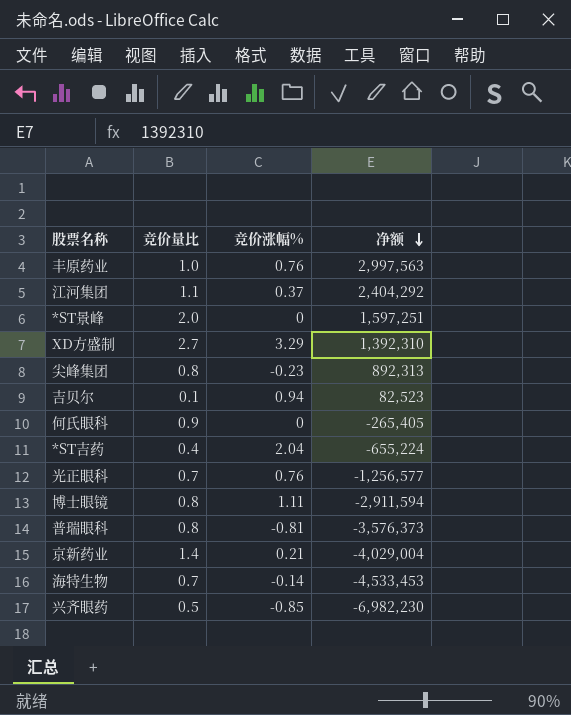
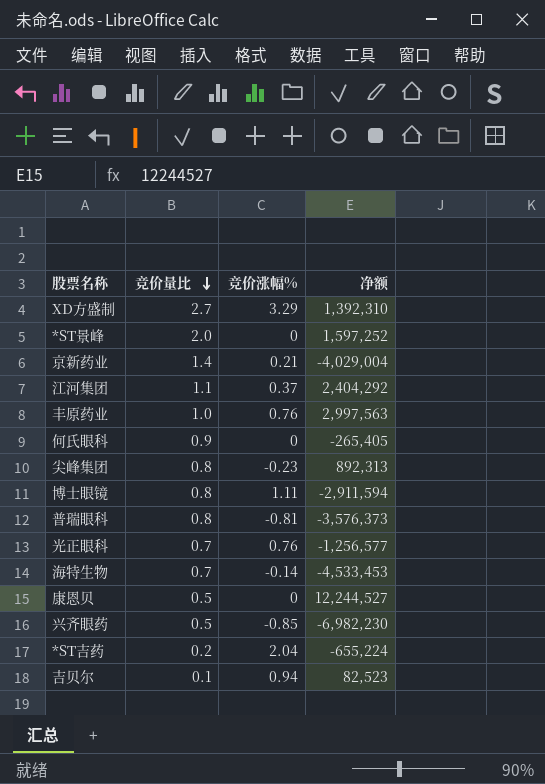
row order: 净额 descending -> 竞价量比 descending
*ST景峰 | 净额: 1,597,251 -> 1,597,252
row 康恩贝: none -> 0.5 | 0 | 12,244,527
*ST吉药 | 竞价量比: 0.4 -> 0.2

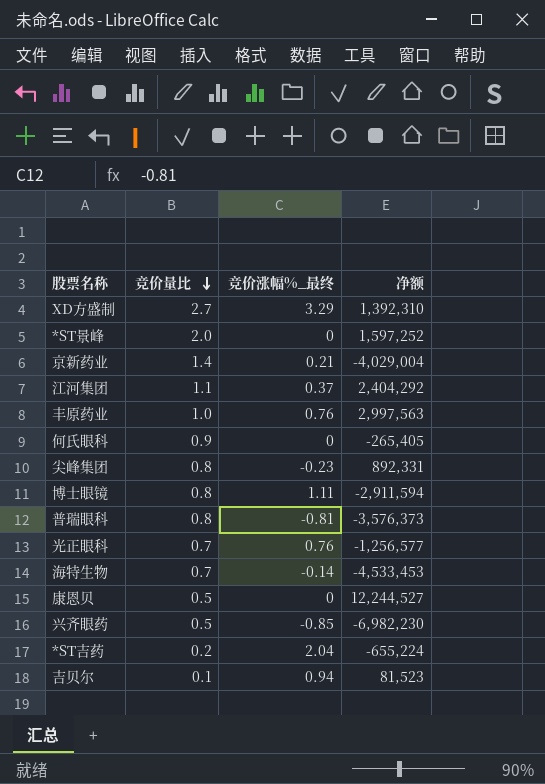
column name: 竞价涨幅% -> 竞价涨幅%_最终
尖峰集团 | 净额: 892,313 -> 892,331
吉贝尔 | 净额: 82,523 -> 81,523

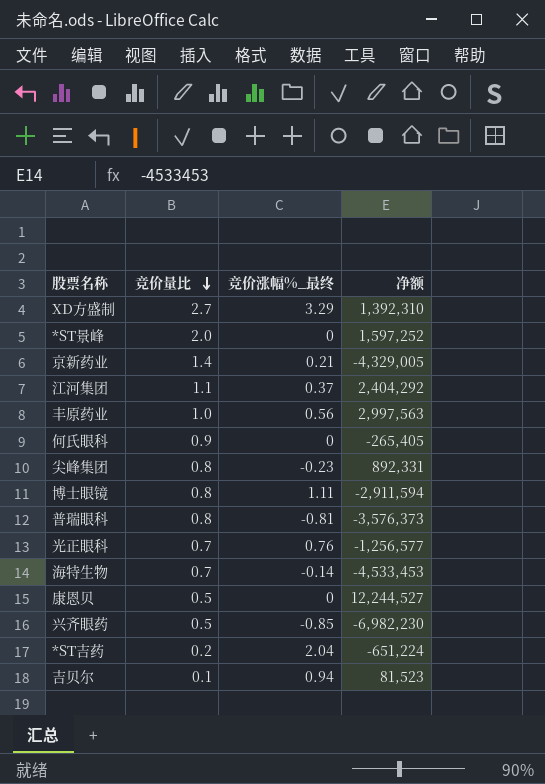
京新药业 | 净额: -4,029,004 -> -4,329,005
丰原药业 | 竞价涨幅%_最终: 0.76 -> 0.56
*ST吉药 | 净额: -655,224 -> -651,224

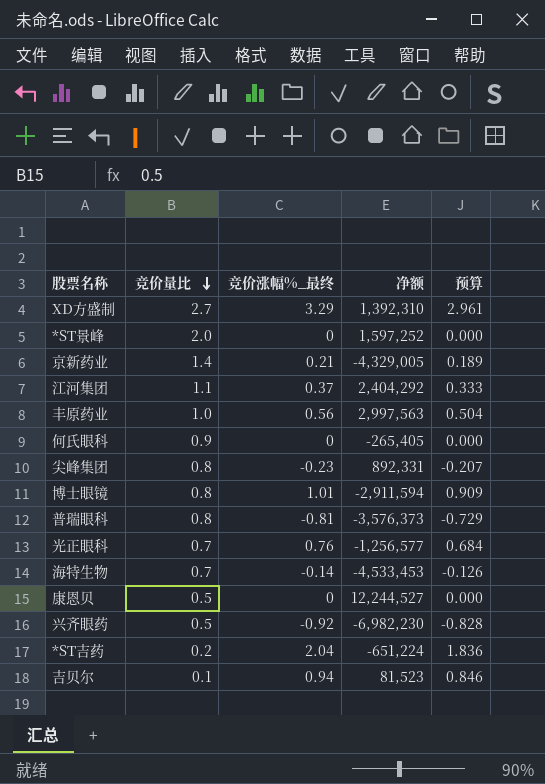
column 预算 | formula: none -> [竞价涨幅%_最终] * 0.9
博士眼镜 | 竞价涨幅%_最终: 1.11 -> 1.01
兴齐眼药 | 竞价涨幅%_最终: -0.85 -> -0.92

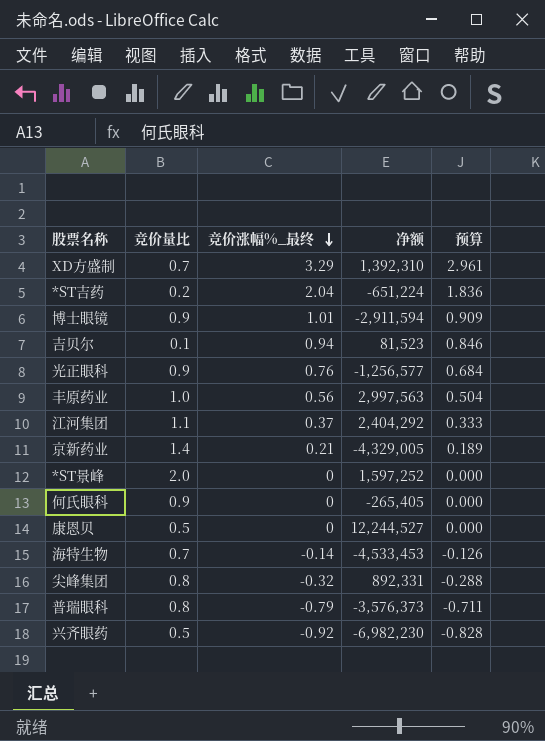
row order: 竞价量比 descending -> 竞价涨幅%_最终 descending
XD方盛制 | 竞价量比: 2.7 -> 0.7
博士眼镜 | 竞价量比: 0.8 -> 0.9
光正眼科 | 竞价量比: 0.7 -> 0.9
尖峰集团 | 竞价涨幅%_最终: -0.23 -> -0.32
尖峰集团 | 预算: -0.207 -> -0.288
普瑞眼科 | 竞价涨幅%_最终: -0.81 -> -0.79
普瑞眼科 | 预算: -0.729 -> -0.711

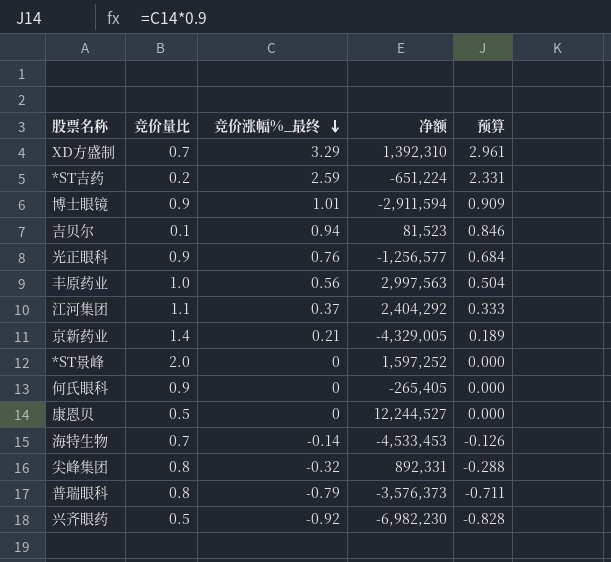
*ST吉药 | 竞价涨幅%_最终: 2.04 -> 2.59
*ST吉药 | 预算: 1.836 -> 2.331

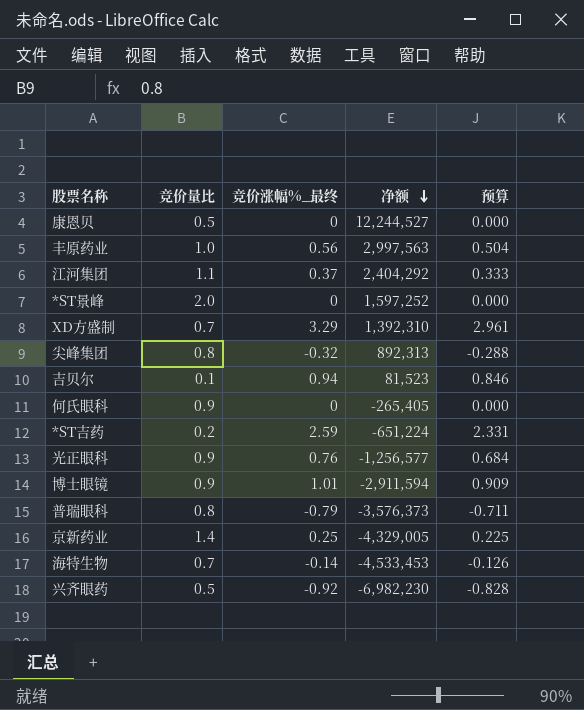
row order: 竞价涨幅%_最终 descending -> 净额 descending
尖峰集团 | 净额: 892,331 -> 892,313
京新药业 | 竞价涨幅%_最终: 0.21 -> 0.25
京新药业 | 预算: 0.189 -> 0.225

